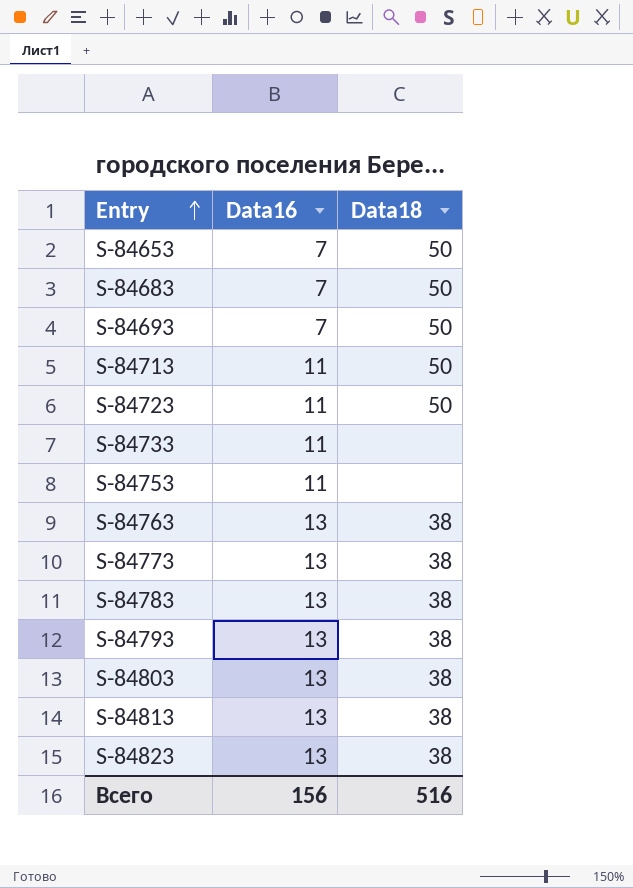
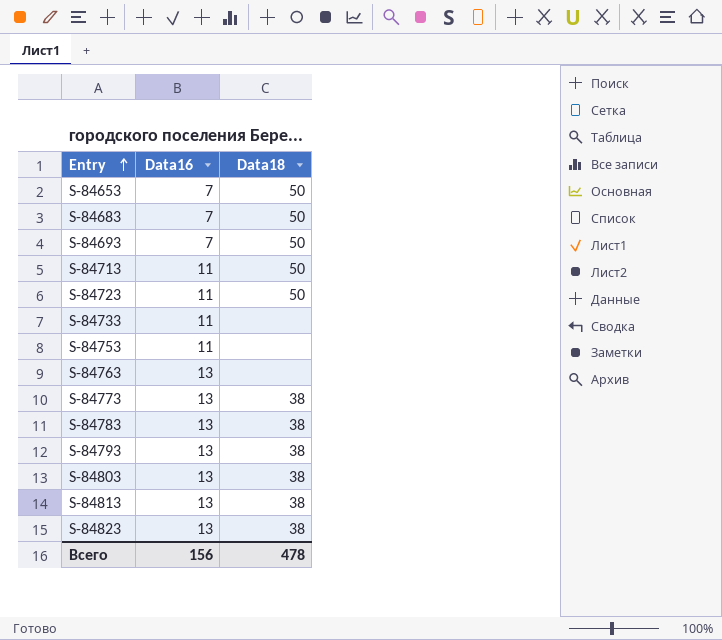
S-84763 | Data18: 38 -> none
Всего | Data18: 516 -> 478

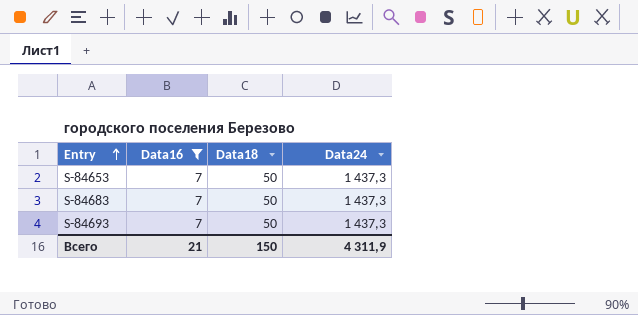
filter: none -> Data16 = 7
column Data24 | position: none -> 4
Всего | Data16: 156 -> 21
Всего | Data18: 478 -> 150

